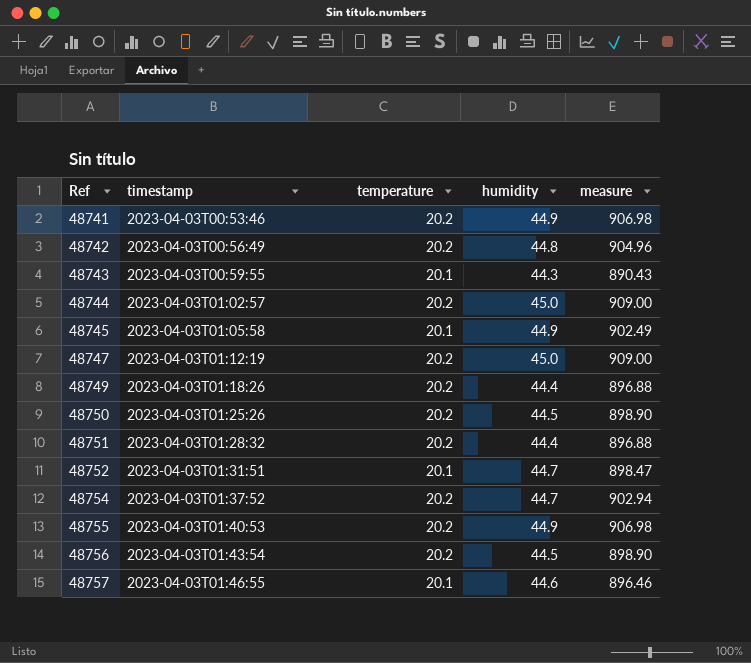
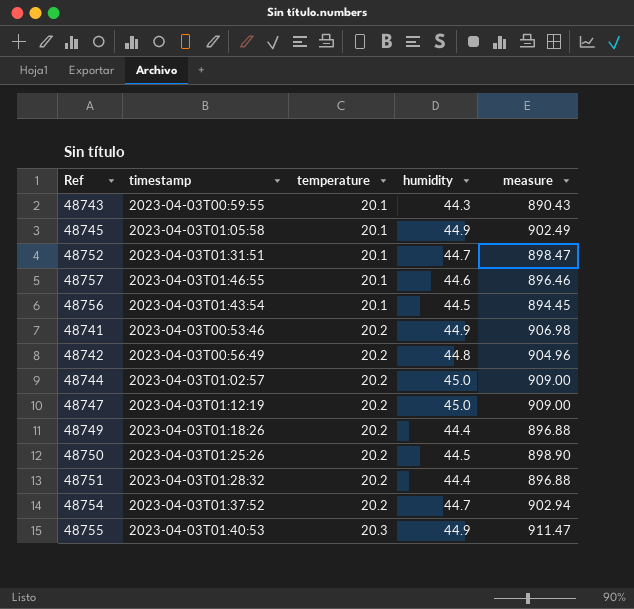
row order: Ref ascending -> temperature ascending
48756 | temperature: 20.2 -> 20.1
48756 | measure: 898.90 -> 894.45
48755 | temperature: 20.2 -> 20.3
48755 | measure: 906.98 -> 911.47

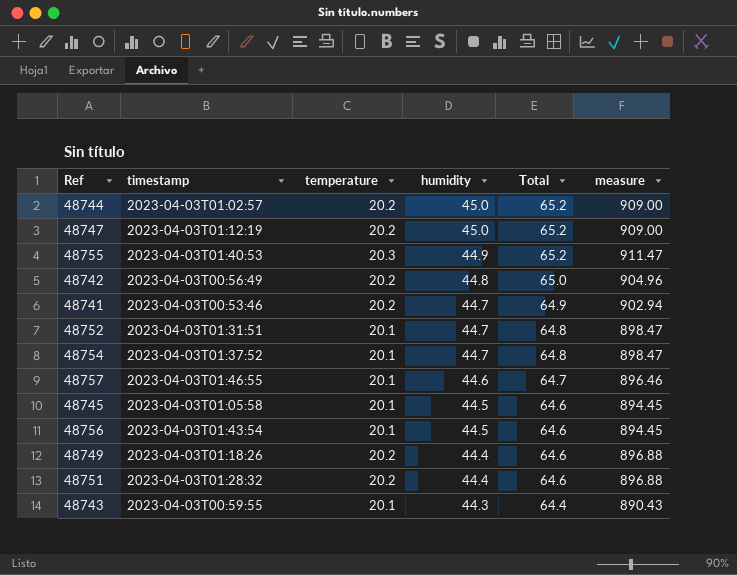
row order: temperature ascending -> humidity descending
column Total | formula: none -> [temperature] + [humidity]
row 48750: 2023-04-03T01:25:26 | 20.2 | 44.5 | 898.90 -> none
48741 | humidity: 44.9 -> 44.7
48741 | measure: 906.98 -> 902.94
48754 | temperature: 20.2 -> 20.1
48754 | measure: 902.94 -> 898.47
48745 | humidity: 44.9 -> 44.5
48745 | measure: 902.49 -> 894.45

